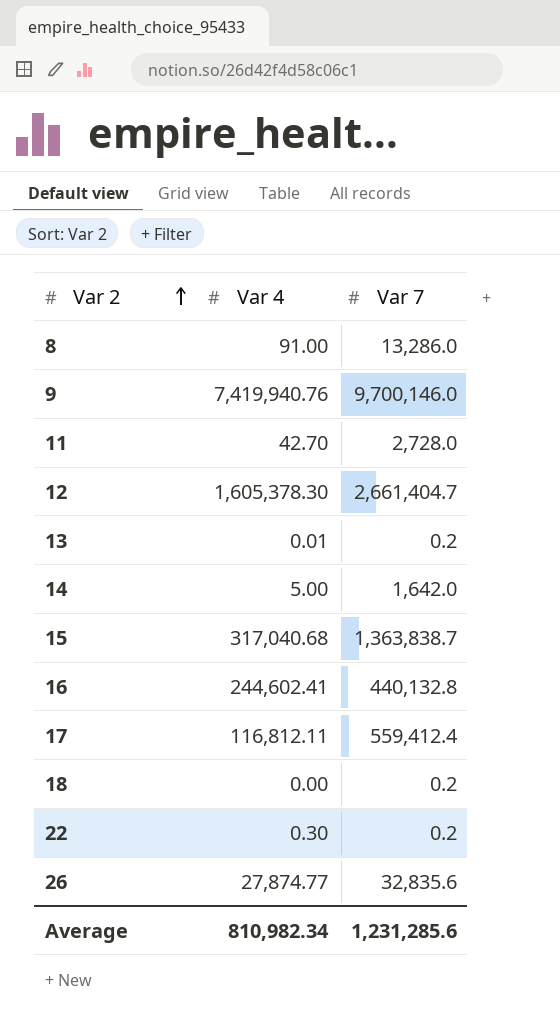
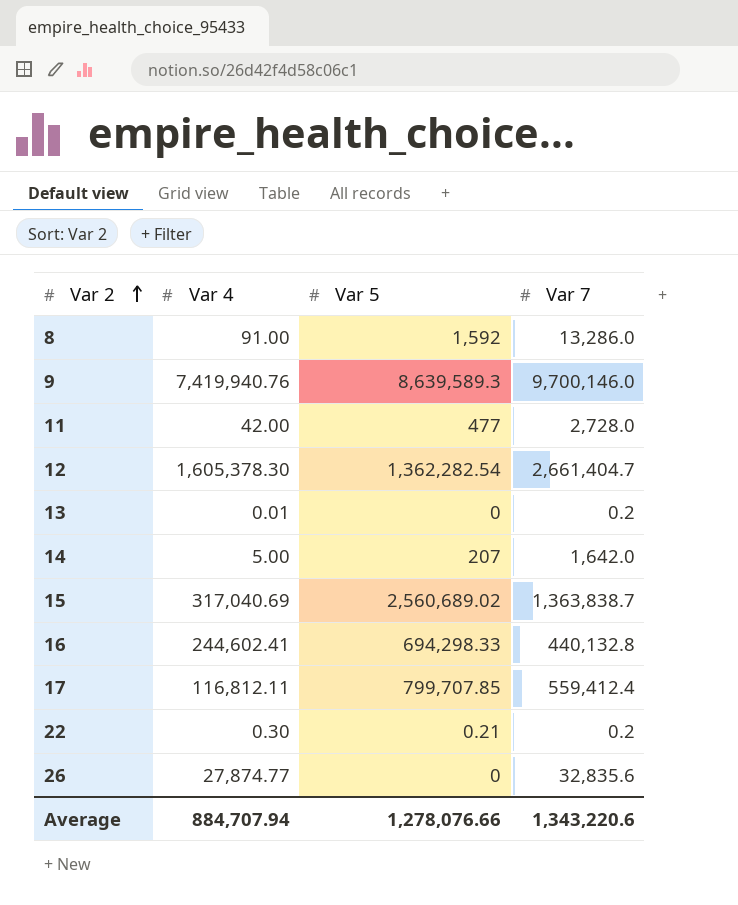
column Var 5 | position: none -> 3
row 18: 0.00 | 0.2 -> none
11 | Var 4: 42.70 -> 42.00
15 | Var 4: 317,040.68 -> 317,040.69
Average | Var 4: 810,982.34 -> 884,707.94
Average | Var 7: 1,231,285.6 -> 1,343,220.6

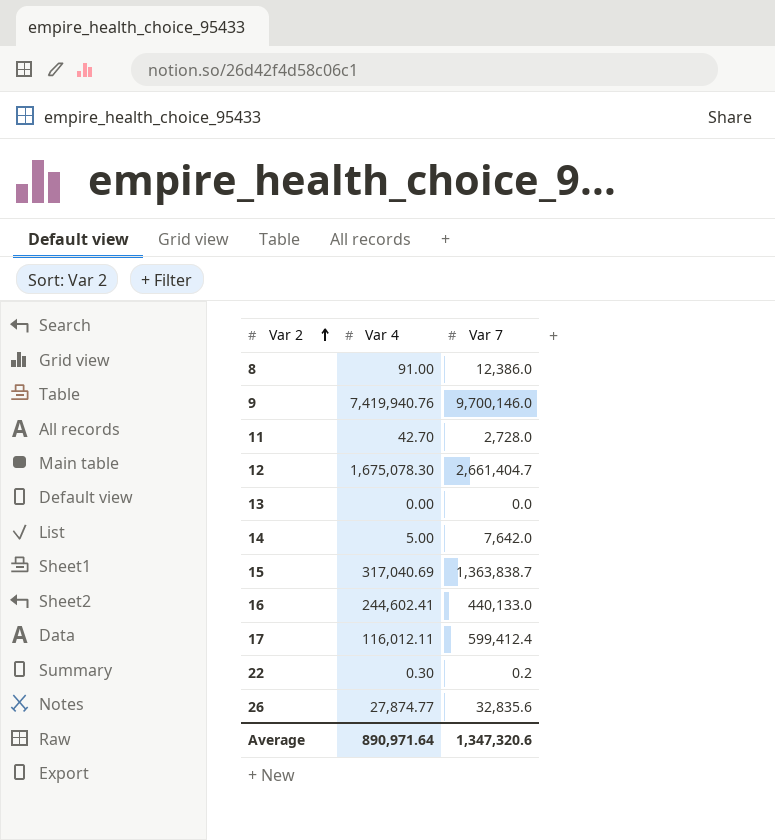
column Var 5 | position: 3 -> none
8 | Var 7: 13,286.0 -> 12,386.0
11 | Var 4: 42.00 -> 42.70
12 | Var 4: 1,605,378.30 -> 1,675,078.30
13 | Var 4: 0.01 -> 0.00
13 | Var 7: 0.2 -> 0.0
14 | Var 7: 1,642.0 -> 7,642.0
16 | Var 7: 440,132.8 -> 440,133.0
17 | Var 4: 116,812.11 -> 116,012.11
17 | Var 7: 559,412.4 -> 599,412.4
Average | Var 4: 884,707.94 -> 890,971.64
Average | Var 7: 1,343,220.6 -> 1,347,320.6

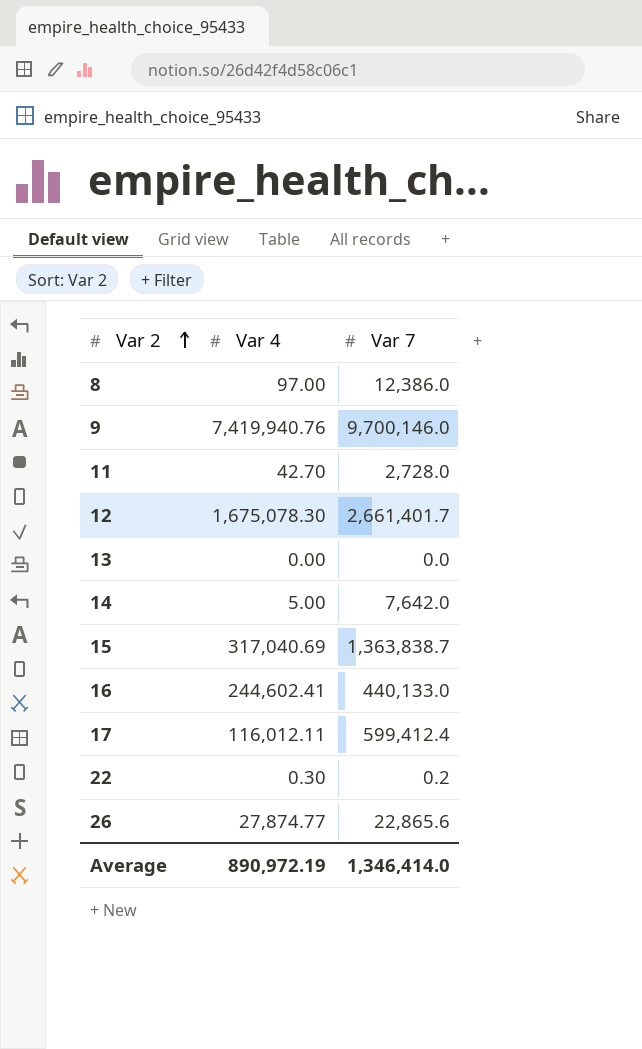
8 | Var 4: 91.00 -> 97.00
12 | Var 7: 2,661,404.7 -> 2,661,401.7
26 | Var 7: 32,835.6 -> 22,865.6
Average | Var 4: 890,971.64 -> 890,972.19
Average | Var 7: 1,347,320.6 -> 1,346,414.0

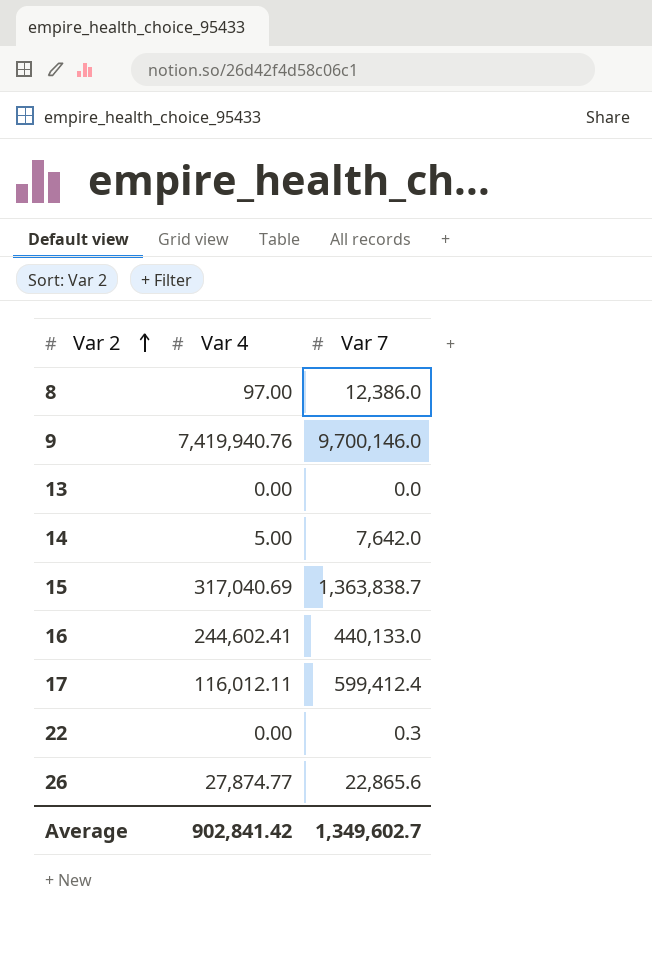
row 11: 42.70 | 2,728.0 -> none
row 12: 1,675,078.30 | 2,661,401.7 -> none
22 | Var 4: 0.30 -> 0.00
22 | Var 7: 0.2 -> 0.3
Average | Var 4: 890,972.19 -> 902,841.42
Average | Var 7: 1,346,414.0 -> 1,349,602.7

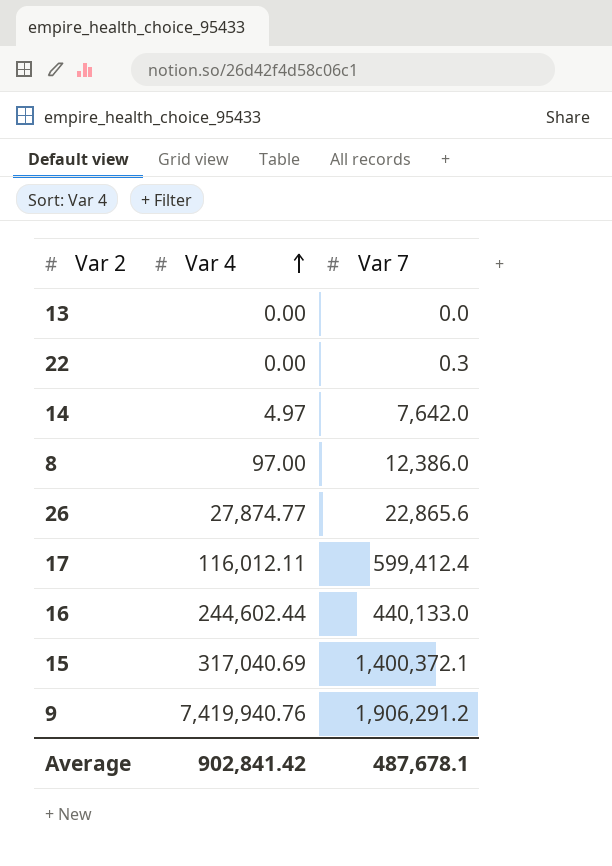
row order: Var 2 ascending -> Var 4 ascending
14 | Var 4: 5.00 -> 4.97
16 | Var 4: 244,602.41 -> 244,602.44
15 | Var 7: 1,363,838.7 -> 1,400,372.1
9 | Var 7: 9,700,146.0 -> 1,906,291.2
Average | Var 7: 1,349,602.7 -> 487,678.1

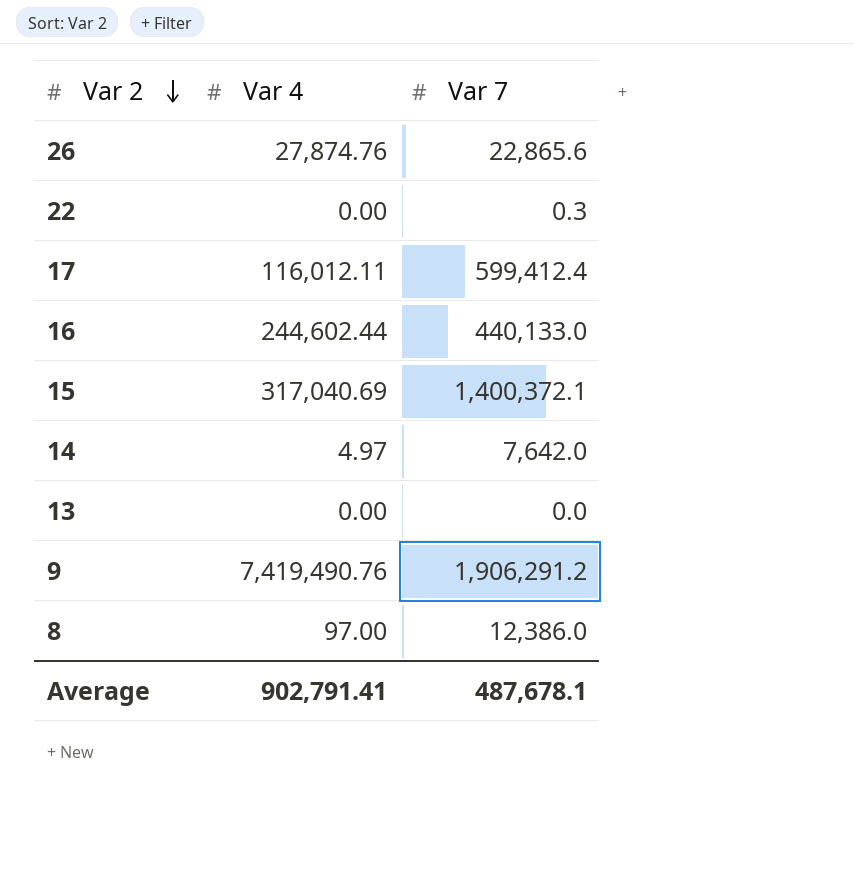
row order: Var 4 ascending -> Var 2 descending
26 | Var 4: 27,874.77 -> 27,874.76
9 | Var 4: 7,419,940.76 -> 7,419,490.76
Average | Var 4: 902,841.42 -> 902,791.41

